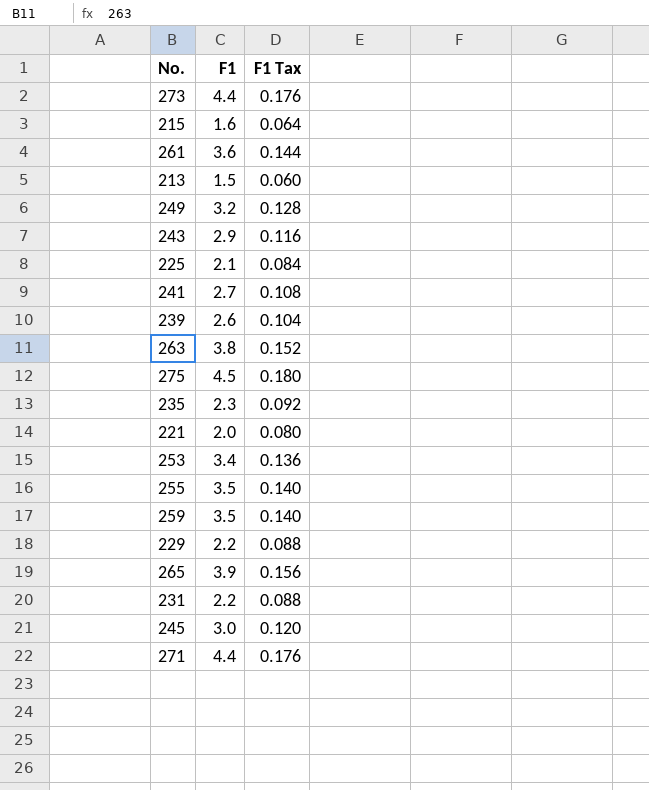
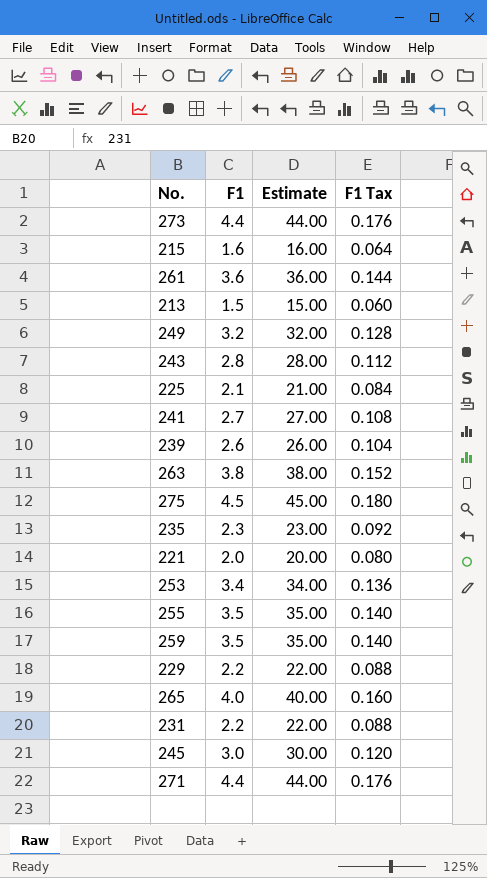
column Estimate | formula: none -> [F1] * 10
243 | F1: 2.9 -> 2.8
243 | F1 Tax: 0.116 -> 0.112
265 | F1: 3.9 -> 4.0
265 | F1 Tax: 0.156 -> 0.160

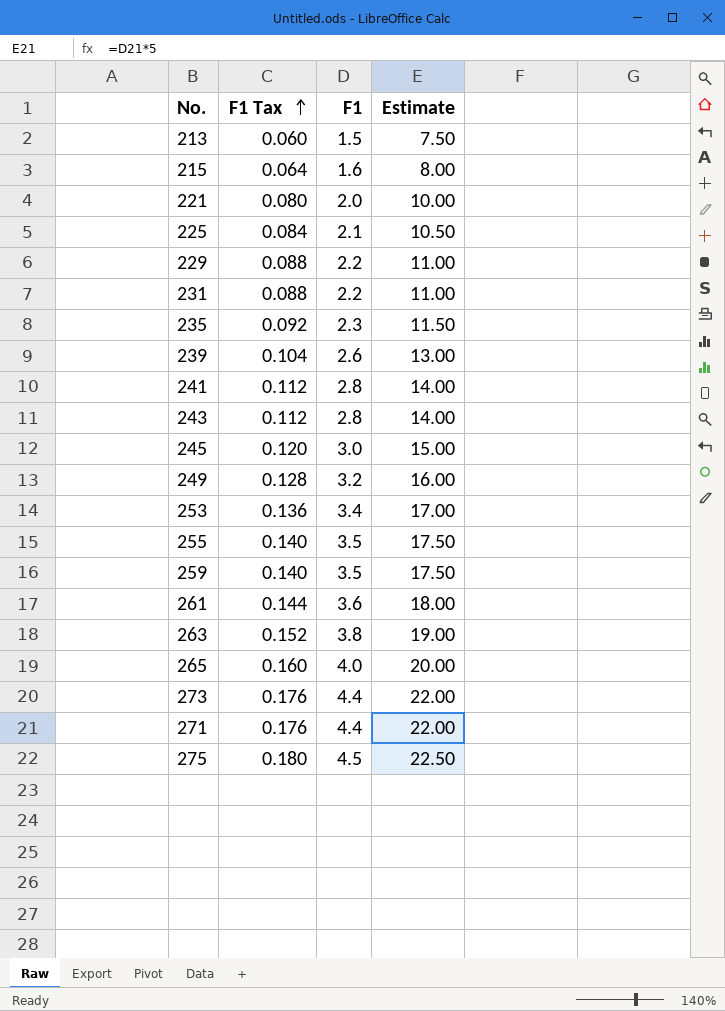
row order: none -> F1 Tax ascending
column F1 Tax | position: 4 -> 2
column Estimate | formula: [F1] * 10 -> [F1] * 5
241 | F1 Tax: 0.108 -> 0.112
241 | F1: 2.7 -> 2.8

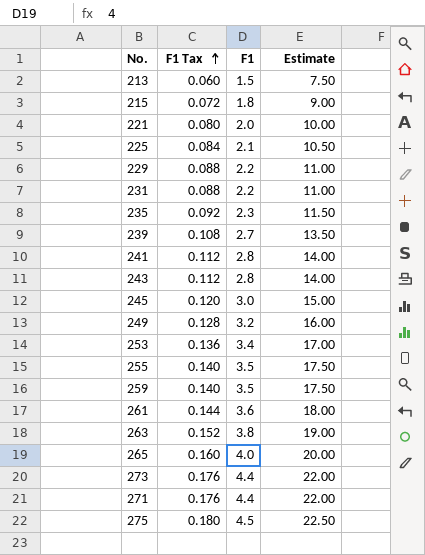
215 | F1 Tax: 0.064 -> 0.072
215 | F1: 1.6 -> 1.8
215 | Estimate: 8.00 -> 9.00
239 | F1 Tax: 0.104 -> 0.108
239 | F1: 2.6 -> 2.7
239 | Estimate: 13.00 -> 13.50

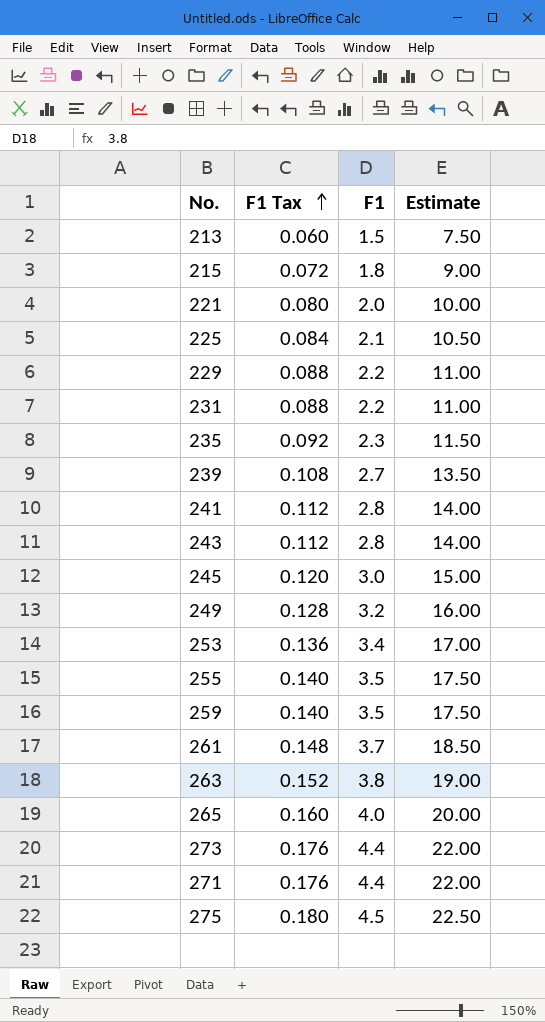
261 | F1 Tax: 0.144 -> 0.148
261 | F1: 3.6 -> 3.7
261 | Estimate: 18.00 -> 18.50

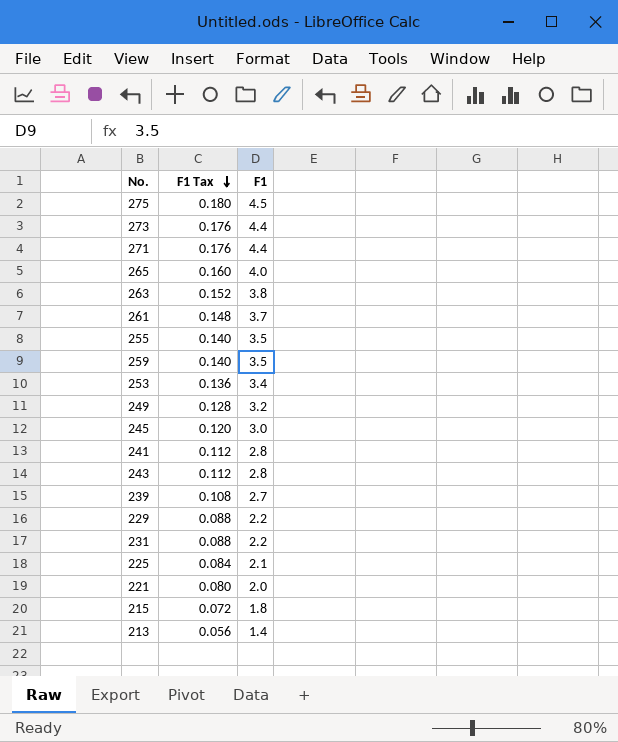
row order: F1 Tax ascending -> F1 Tax descending
column Estimate | formula: [F1] * 5 -> none
row 235: 0.092 | 2.3 | 11.50 -> none
213 | F1 Tax: 0.060 -> 0.056
213 | F1: 1.5 -> 1.4

